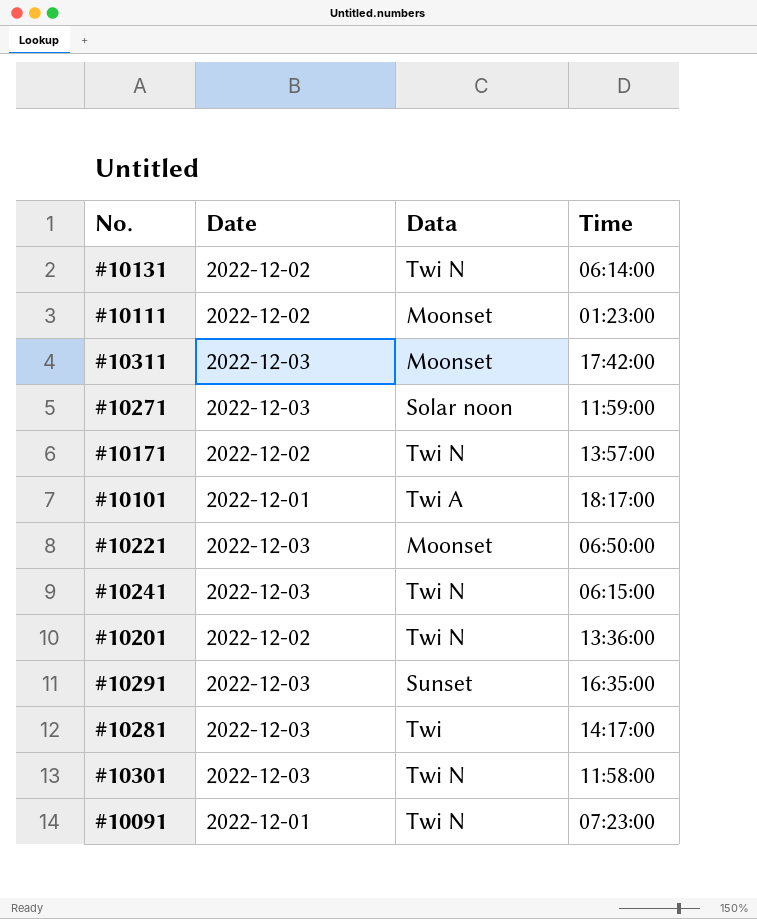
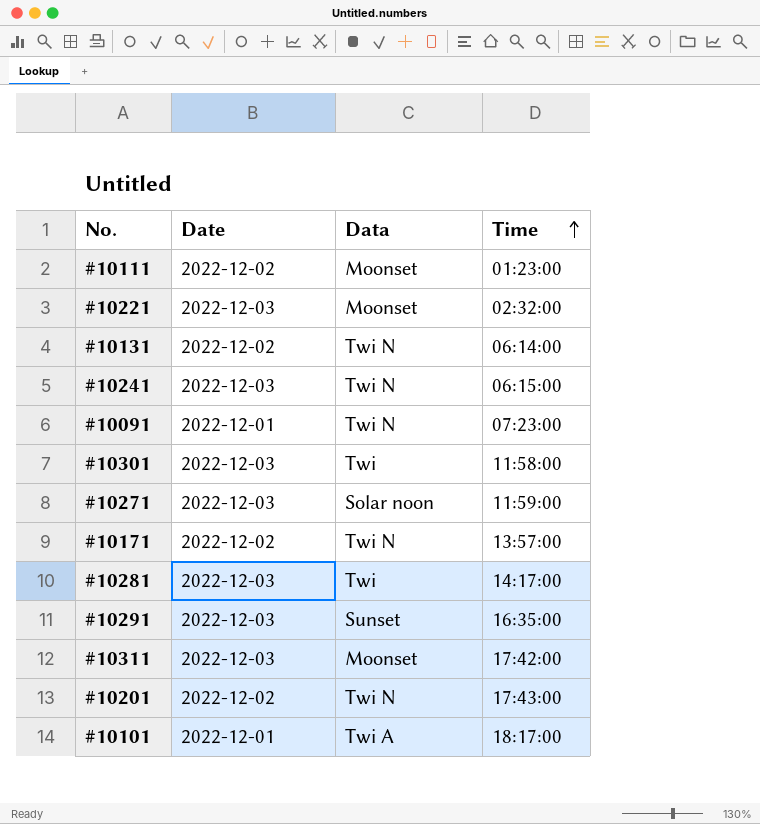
row order: none -> Time ascending
#10221 | Time: 06:50:00 -> 02:32:00
#10301 | Data: Twi N -> Twi
#10201 | Time: 13:36:00 -> 17:43:00

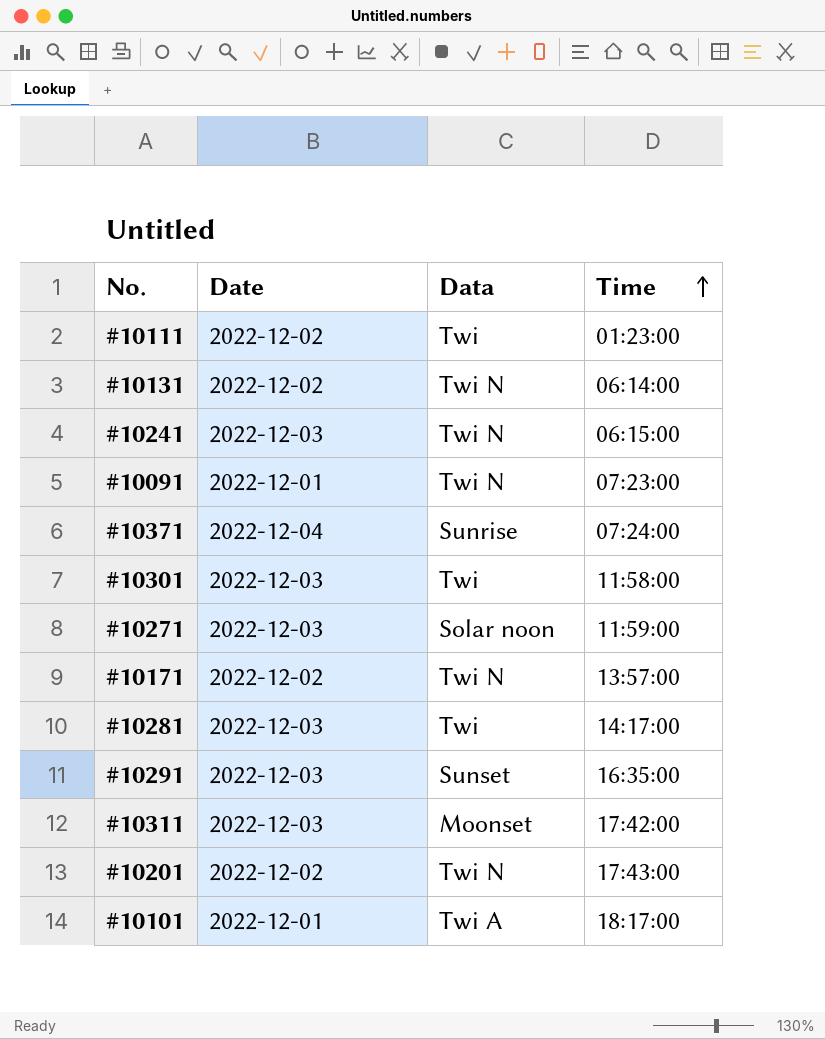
row #10221: 2022-12-03 | Moonset | 02:32:00 -> none
#10111 | Data: Moonset -> Twi
row #10371: none -> 2022-12-04 | Sunrise | 07:24:00

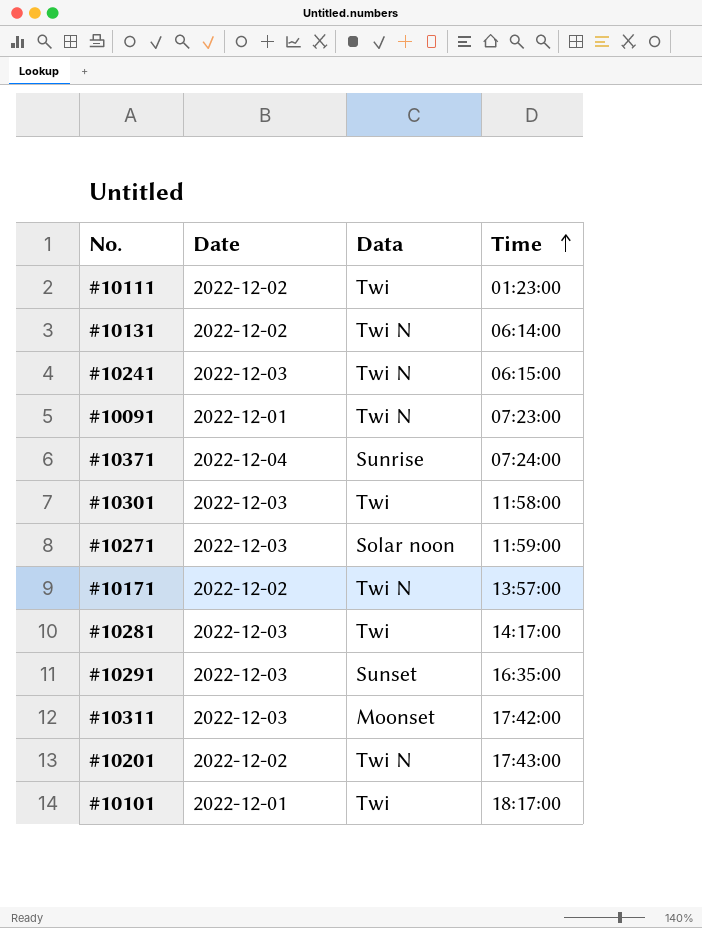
#10101 | Data: Twi A -> Twi

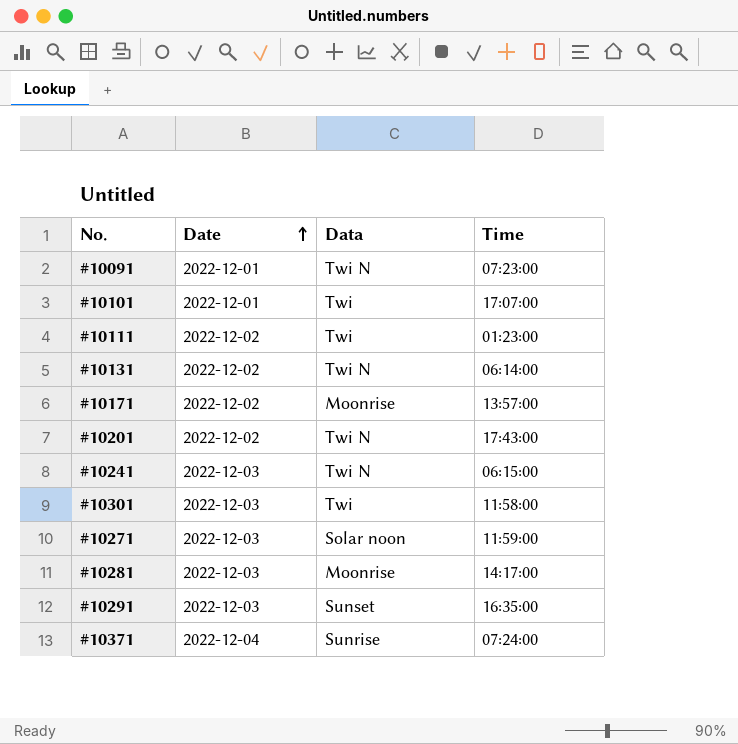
row order: Time ascending -> Date ascending
row #10311: 2022-12-03 | Moonset | 17:42:00 -> none
#10101 | Time: 18:17:00 -> 17:07:00
#10171 | Data: Twi N -> Moonrise
#10281 | Data: Twi -> Moonrise

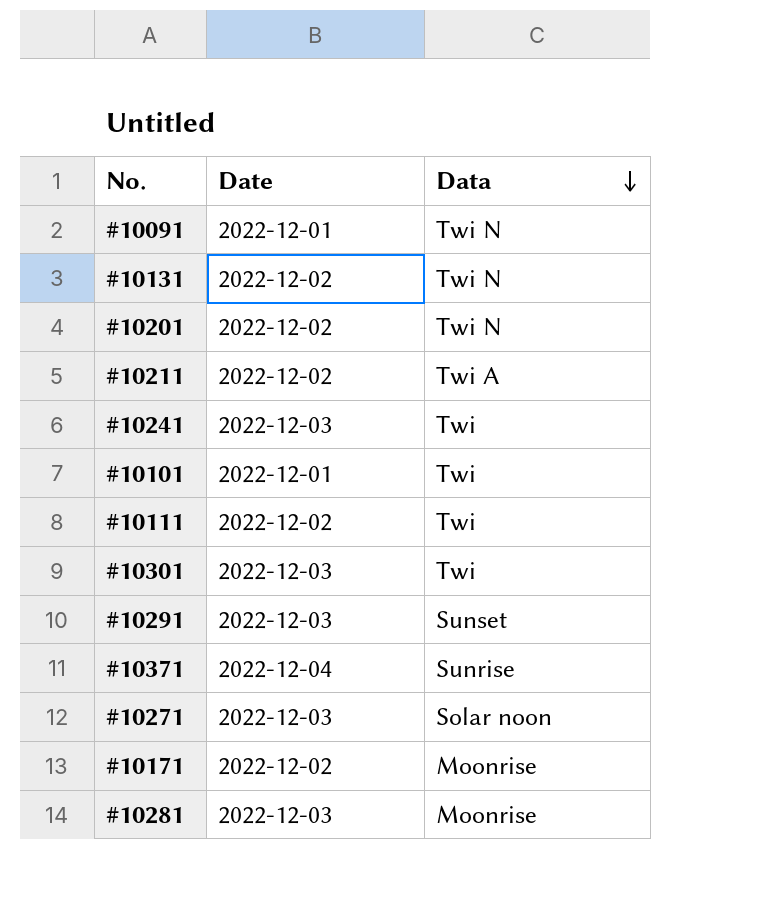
row order: Date ascending -> Data descending
column Time | position: 4 -> none
row #10211: none -> 2022-12-02 | Twi A
#10241 | Data: Twi N -> Twi

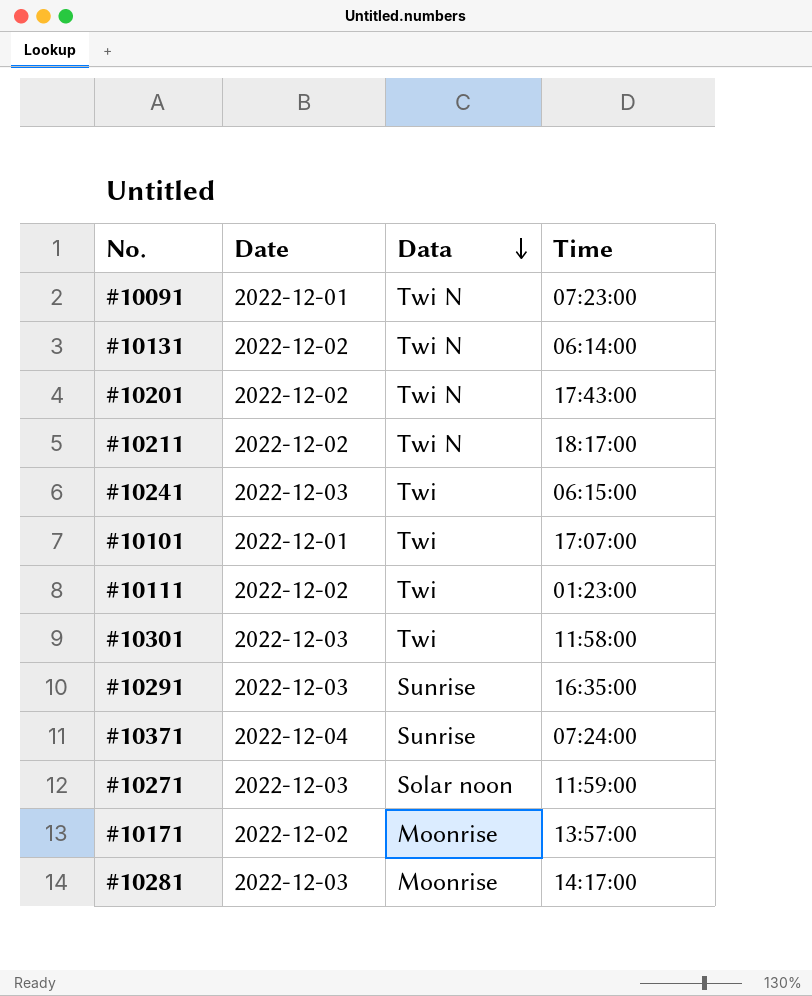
column Time | position: none -> 4
#10211 | Data: Twi A -> Twi N
#10291 | Data: Sunset -> Sunrise

